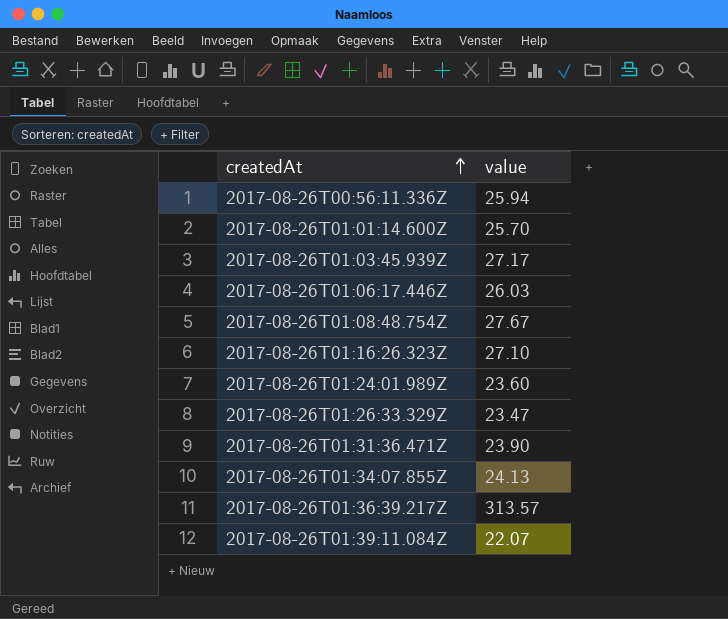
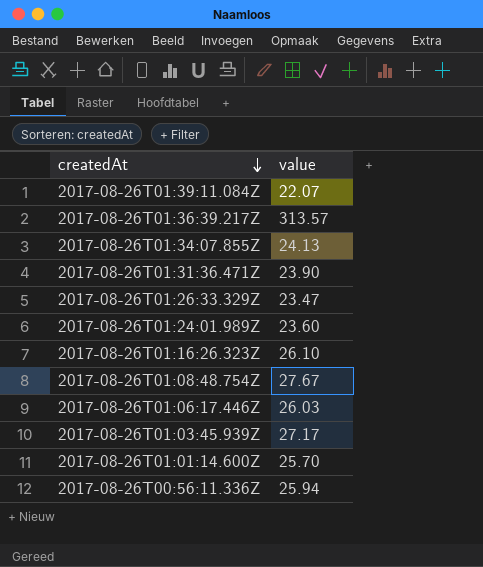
row order: createdAt ascending -> createdAt descending
2017-08-26T01:16:26.323Z | value: 27.10 -> 26.10

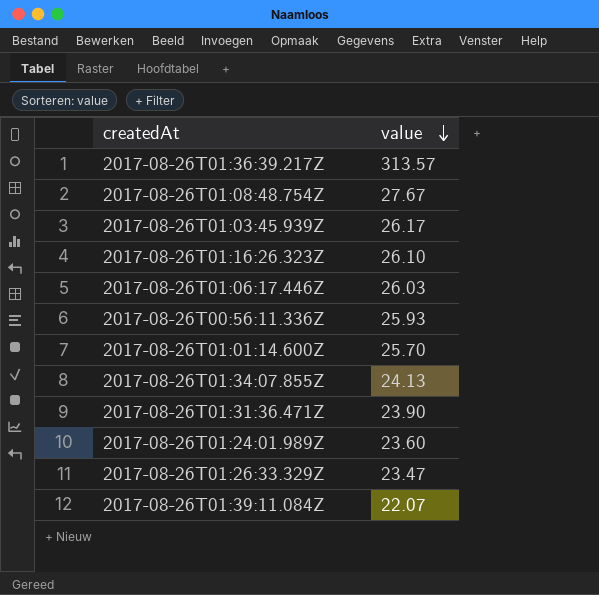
row order: createdAt descending -> value descending
2017-08-26T01:03:45.939Z | value: 27.17 -> 26.17
2017-08-26T00:56:11.336Z | value: 25.94 -> 25.93

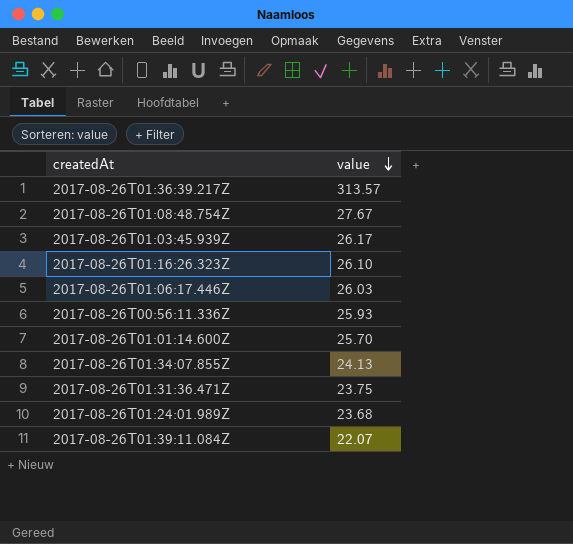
row 2017-08-26T01:26:33.329Z: 23.47 -> none
2017-08-26T01:31:36.471Z | value: 23.90 -> 23.75
2017-08-26T01:24:01.989Z | value: 23.60 -> 23.68

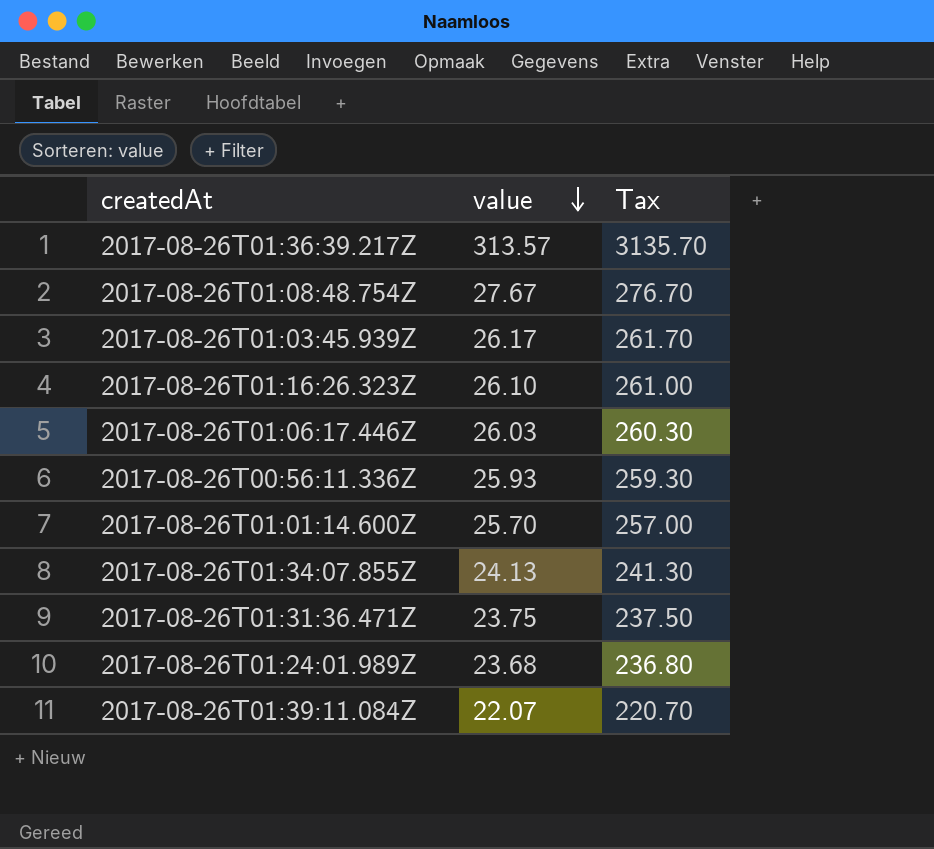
column Tax | formula: none -> [value] * 10

